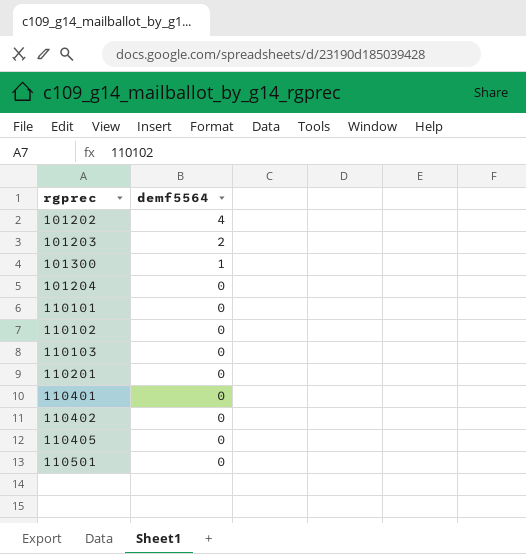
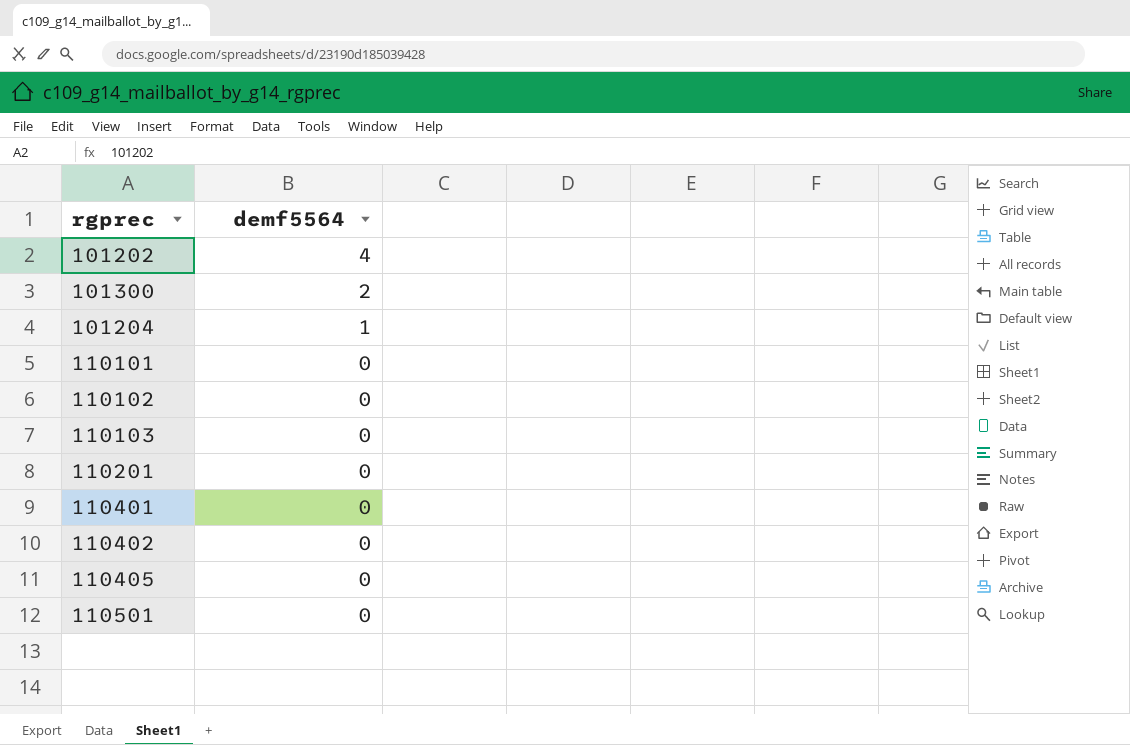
row 101203: 2 -> none
101300 | demf5564: 1 -> 2
101204 | demf5564: 0 -> 1

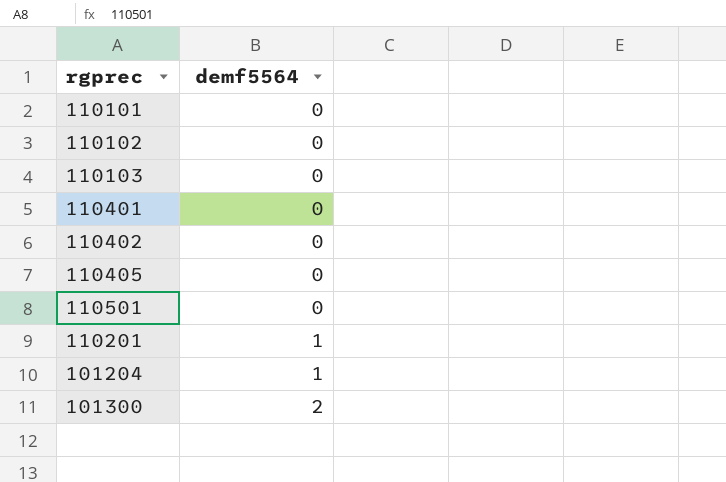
row order: demf5564 descending -> demf5564 ascending
row 101202: 4 -> none
110201 | demf5564: 0 -> 1

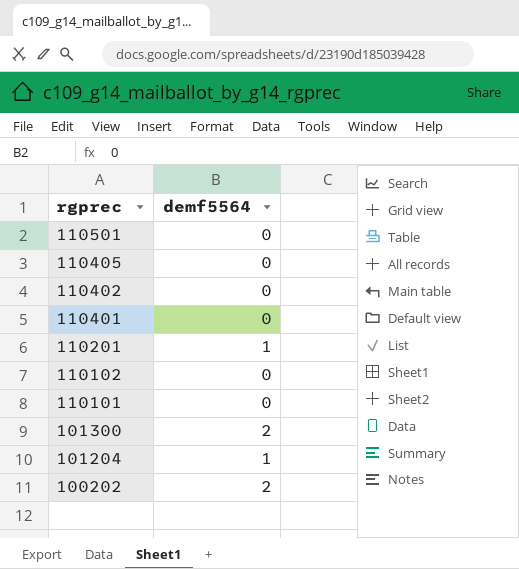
row order: demf5564 ascending -> rgprec descending
row 110103: 0 -> none
row 100202: none -> 2

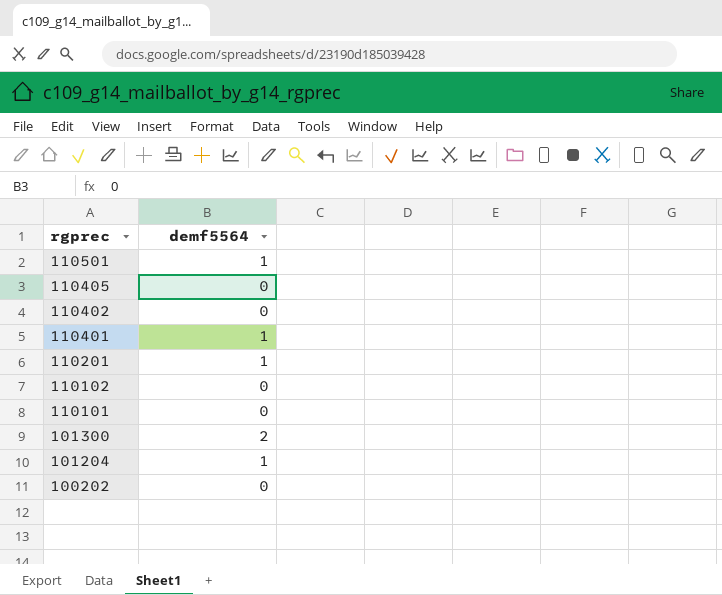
110501 | demf5564: 0 -> 1
110401 | demf5564: 0 -> 1
100202 | demf5564: 2 -> 0

